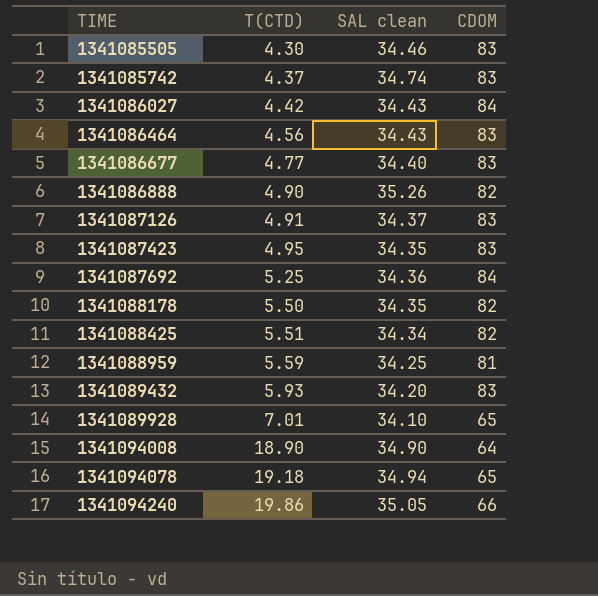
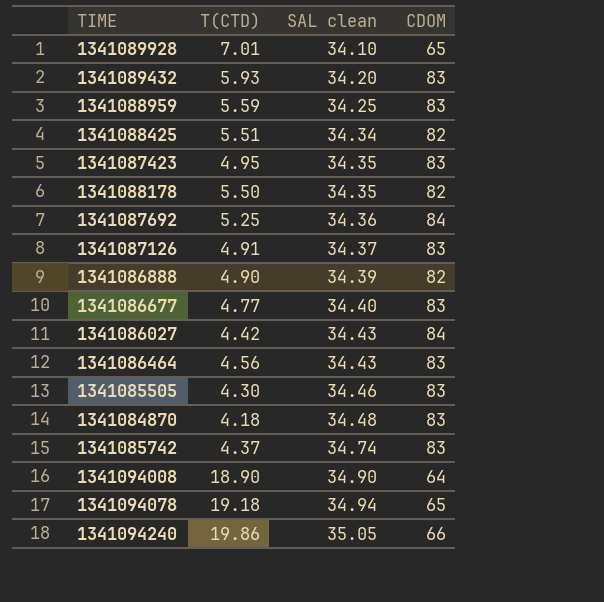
row order: TIME ascending -> SAL clean ascending
1341088959 | CDOM: 81 -> 83
1341086888 | SAL clean: 35.26 -> 34.39
row 1341084870: none -> 4.18 | 34.48 | 83

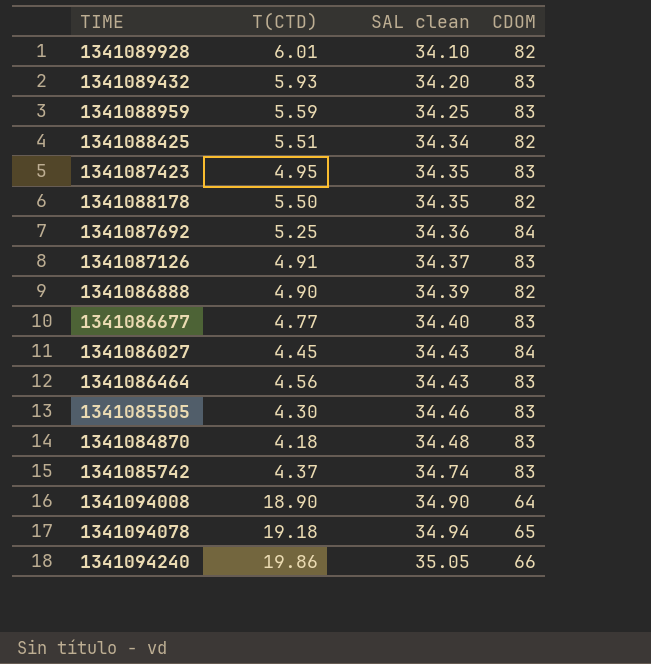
1341089928 | T(CTD): 7.01 -> 6.01
1341089928 | CDOM: 65 -> 82
1341086027 | T(CTD): 4.42 -> 4.45

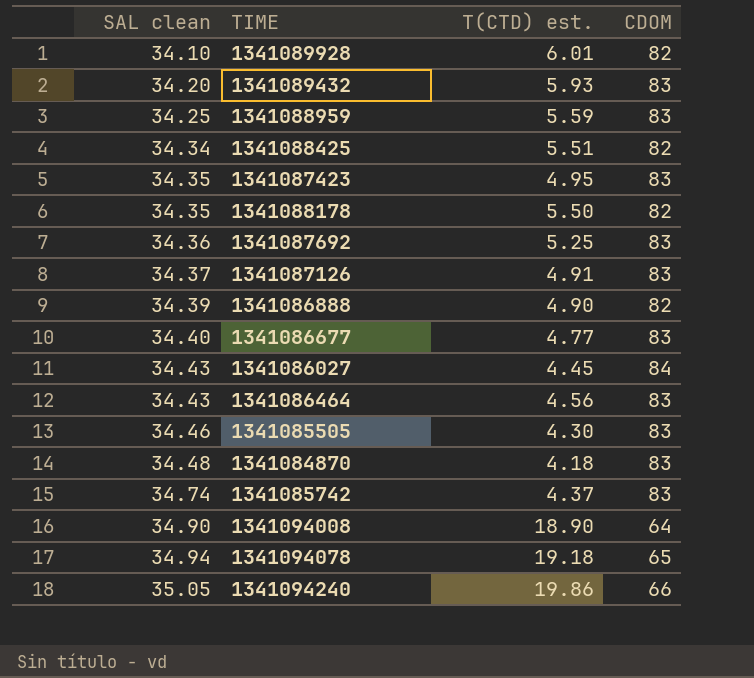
column SAL clean | position: 3 -> 1
column name: T(CTD) -> T(CTD) est.
1341087692 | CDOM: 84 -> 83

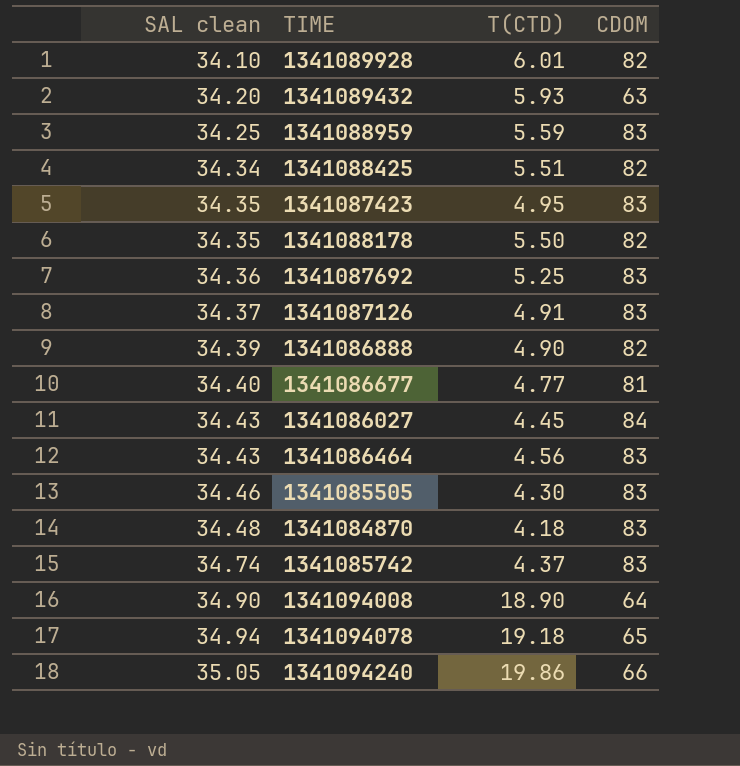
column name: T(CTD) est. -> T(CTD)
1341089432 | CDOM: 83 -> 63
1341086677 | CDOM: 83 -> 81

